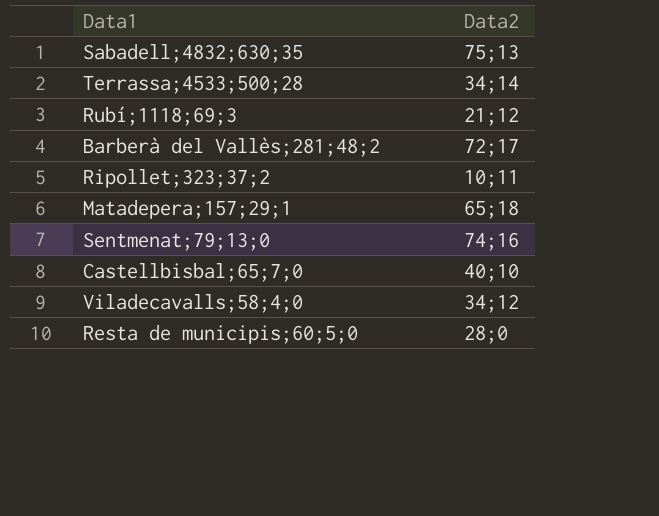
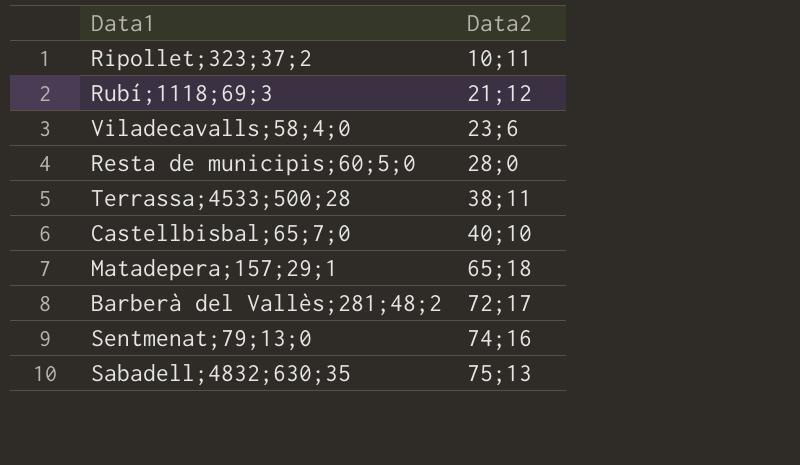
row order: none -> Data2 ascending
Viladecavalls;58;4;0 | Data2: 34;12 -> 23;6
Terrassa;4533;500;28 | Data2: 34;14 -> 38;11

